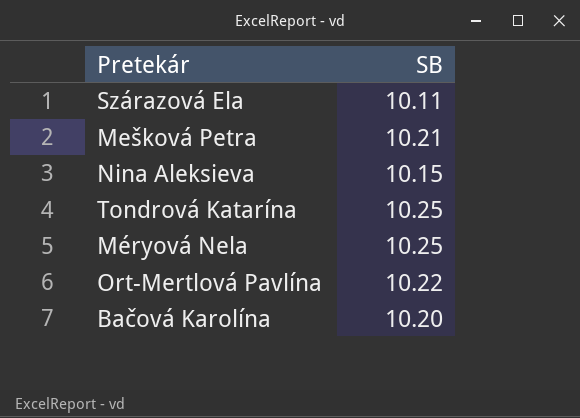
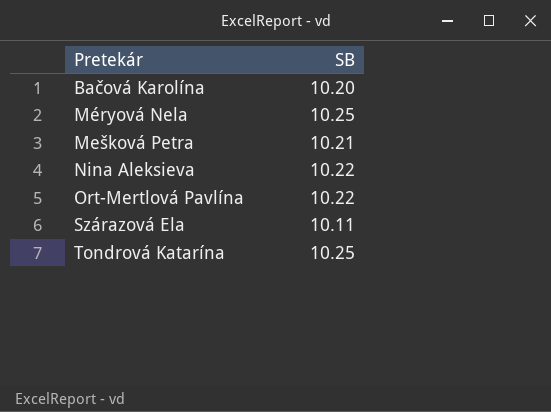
row order: none -> Pretekár ascending
Nina Aleksieva | SB: 10.15 -> 10.22

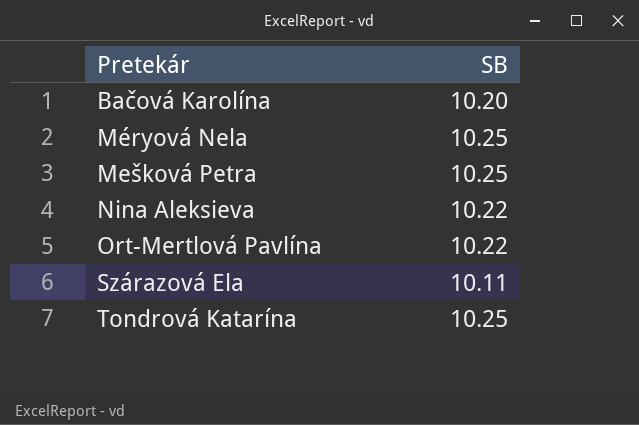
Mešková Petra | SB: 10.21 -> 10.25

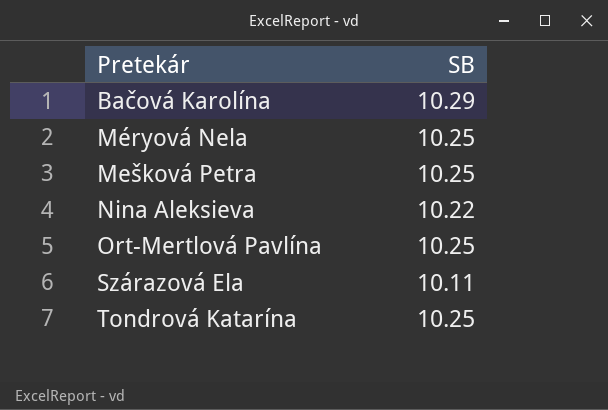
Bačová Karolína | SB: 10.20 -> 10.29
Ort-Mertlová Pavlína | SB: 10.22 -> 10.25

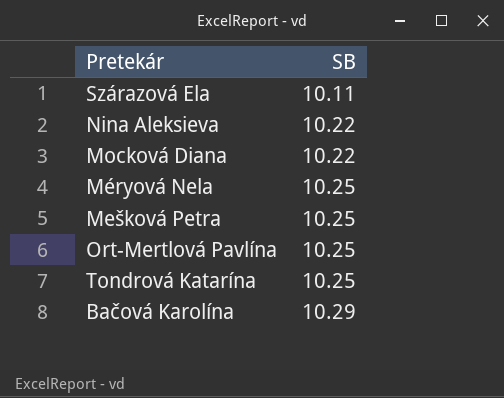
row order: Pretekár ascending -> SB ascending
row Mocková Diana: none -> 10.22

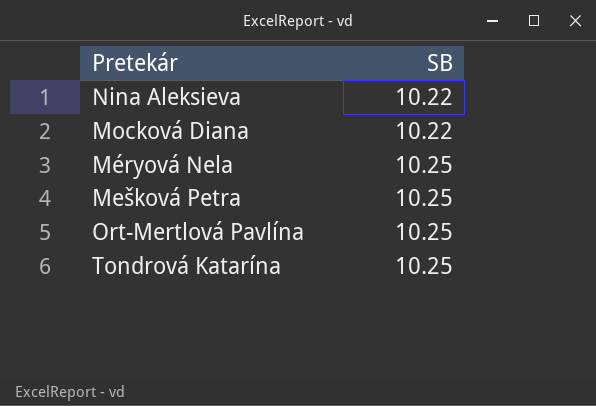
row Szárazová Ela: 10.11 -> none
row Bačová Karolína: 10.29 -> none

